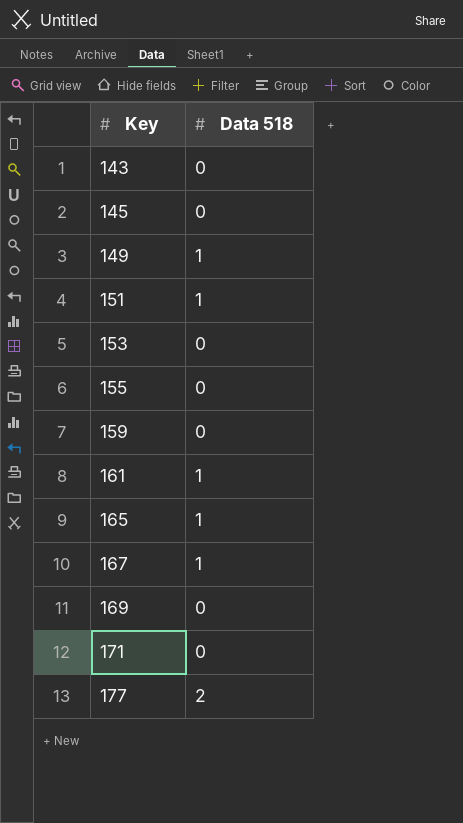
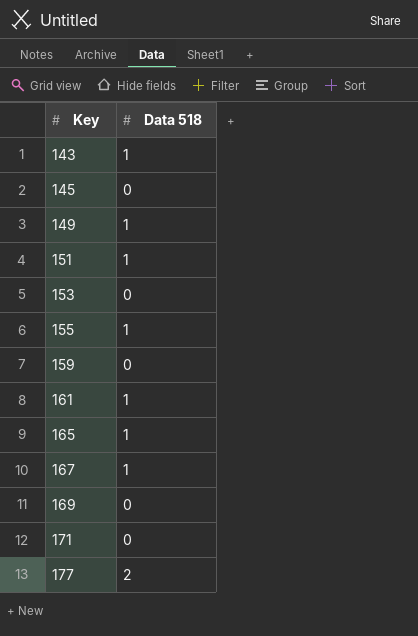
143 | Data 518: 0 -> 1
155 | Data 518: 0 -> 1

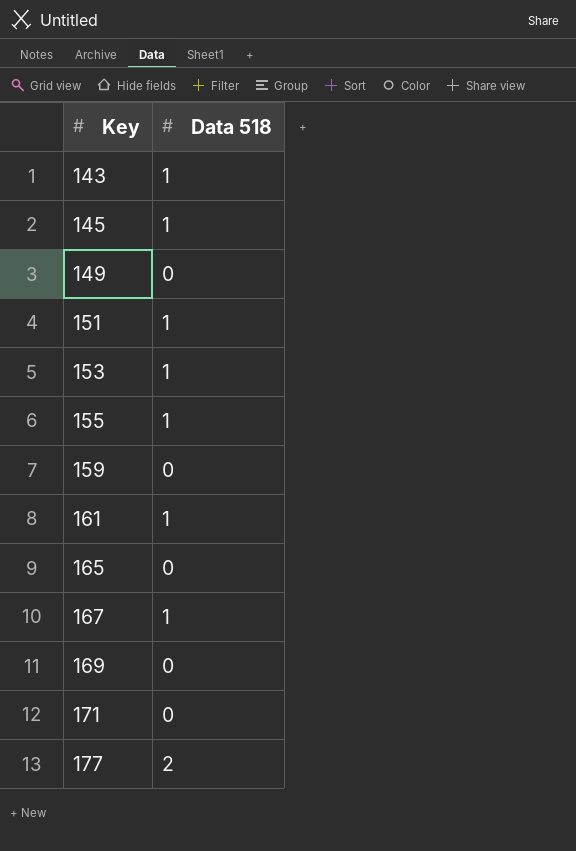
145 | Data 518: 0 -> 1
149 | Data 518: 1 -> 0
153 | Data 518: 0 -> 1
165 | Data 518: 1 -> 0

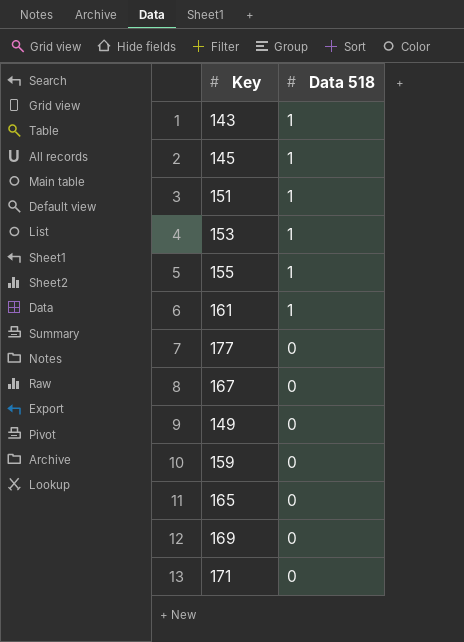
row order: Key ascending -> Data 518 descending
177 | Data 518: 2 -> 0
167 | Data 518: 1 -> 0

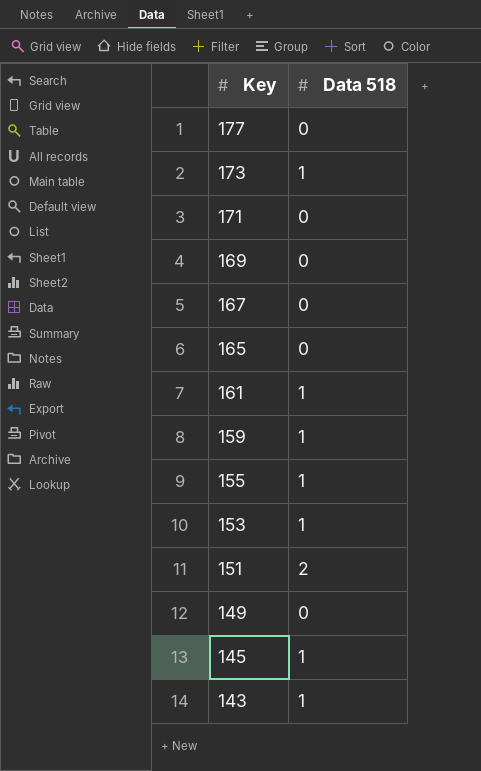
row order: Data 518 descending -> Key descending
row 173: none -> 1
159 | Data 518: 0 -> 1
151 | Data 518: 1 -> 2

